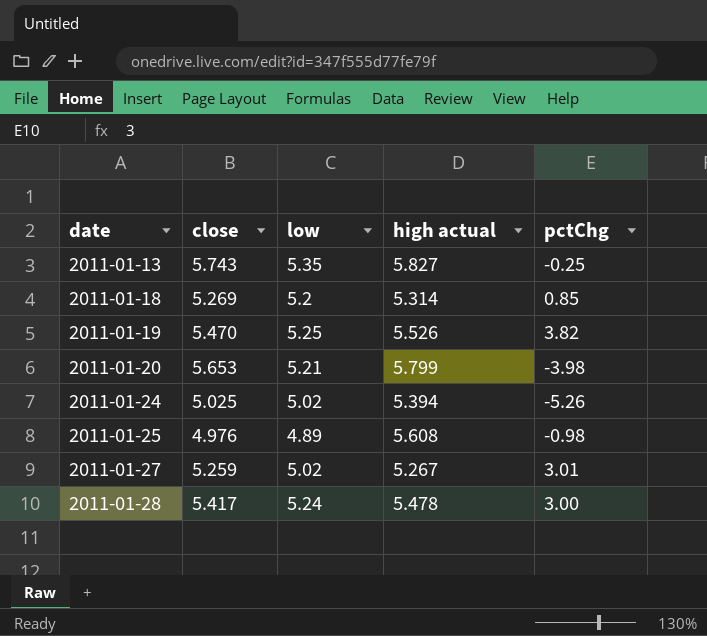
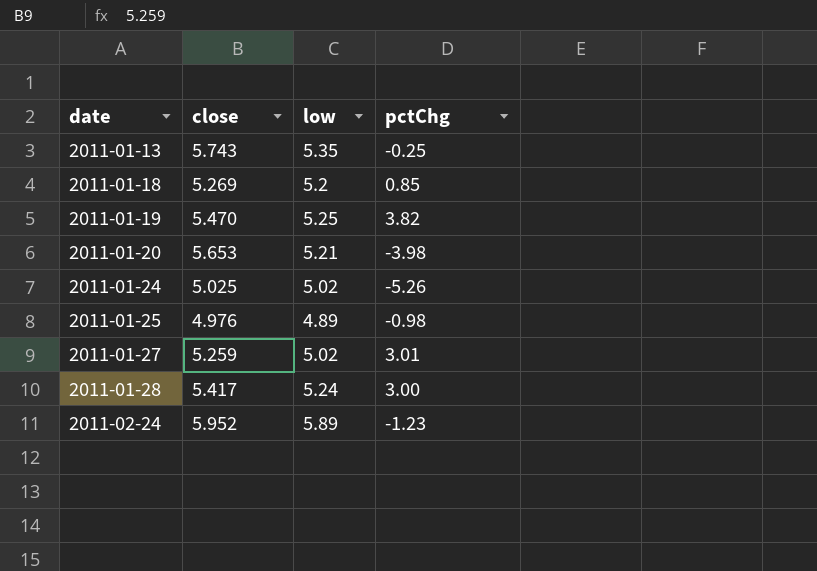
column high actual | position: 4 -> none
row 2011-02-24: none -> 5.952 | 5.89 | -1.23

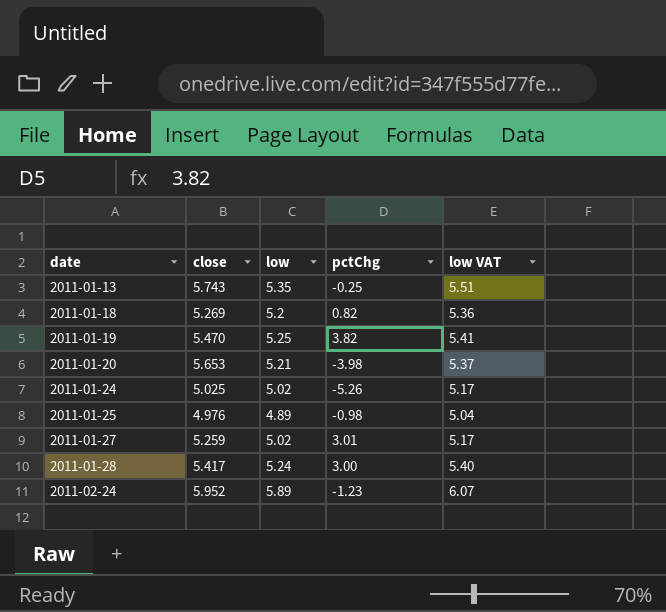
column low VAT | formula: none -> [low] * 1.03
2011-01-18 | pctChg: 0.85 -> 0.82

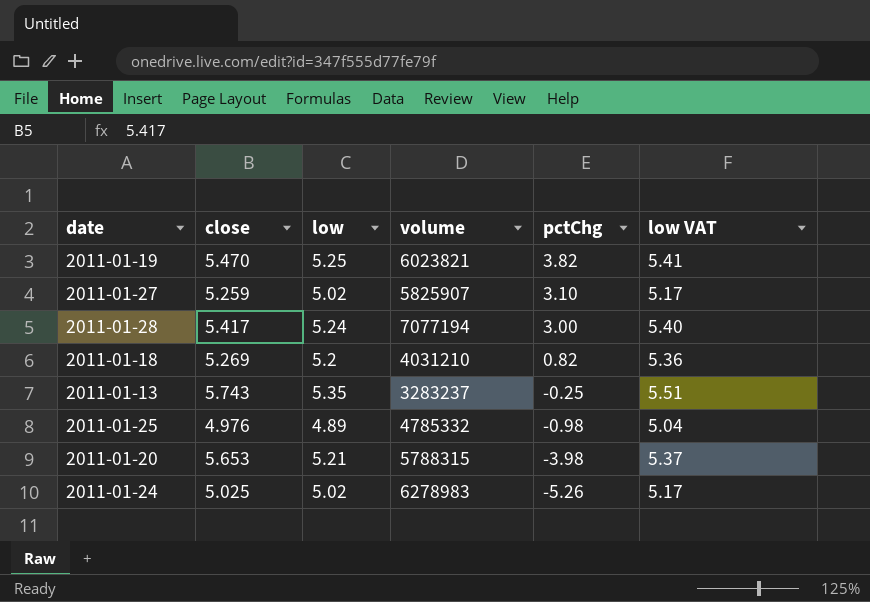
row order: date ascending -> pctChg descending
column volume | position: none -> 4
row 2011-02-24: 5.952 | 5.89 | -1.23 | 6.07 -> none
2011-01-27 | pctChg: 3.01 -> 3.10

